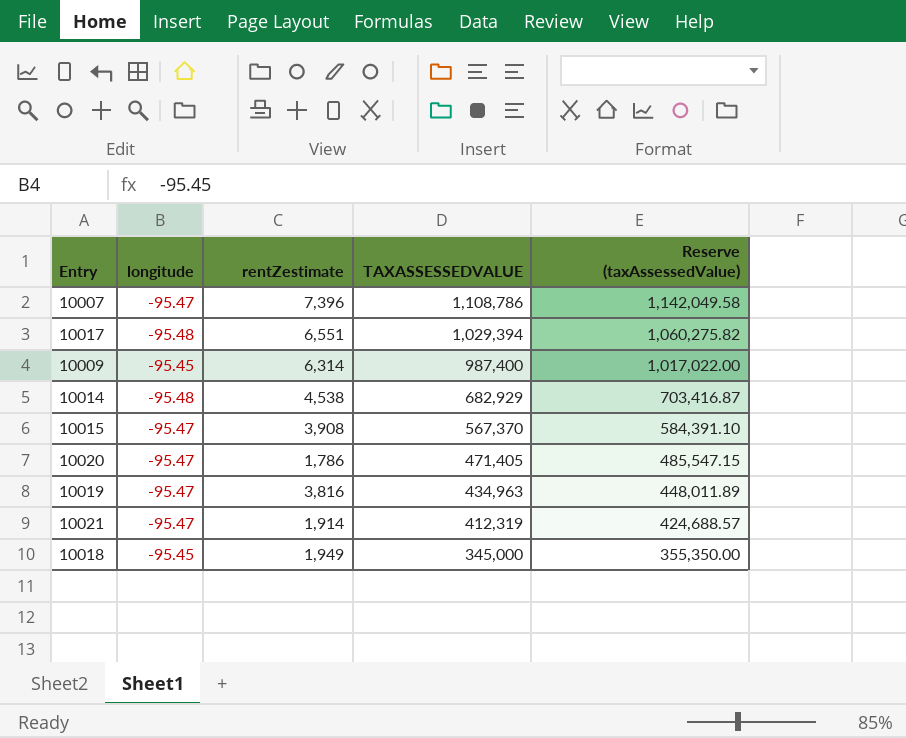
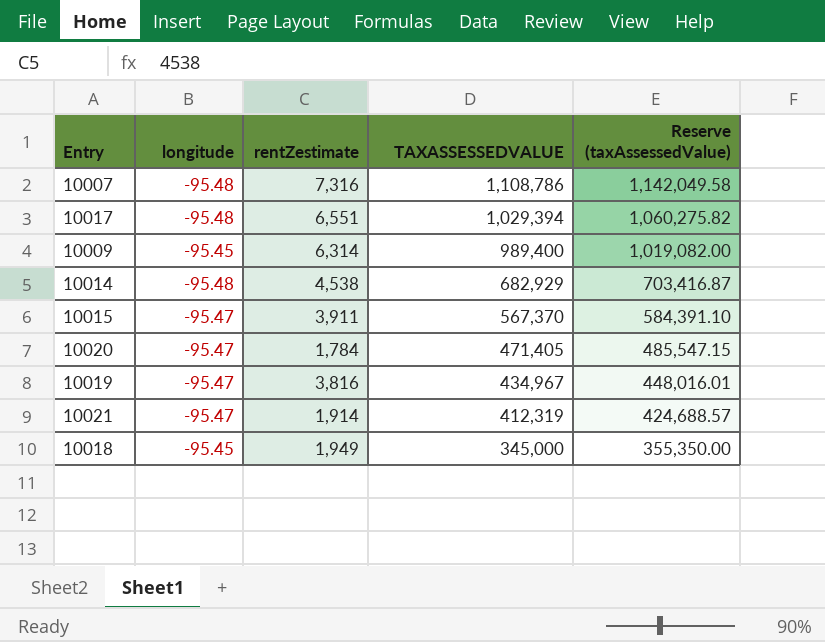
10007 | longitude: -95.47 -> -95.48
10007 | rentZestimate: 7,396 -> 7,316
10009 | TAXASSESSEDVALUE: 987,400 -> 989,400
10009 | Reserve (taxAssessedValue): 1,017,022.00 -> 1,019,082.00
10015 | rentZestimate: 3,908 -> 3,911
10020 | rentZestimate: 1,786 -> 1,784
10019 | TAXASSESSEDVALUE: 434,963 -> 434,967
10019 | Reserve (taxAssessedValue): 448,011.89 -> 448,016.01

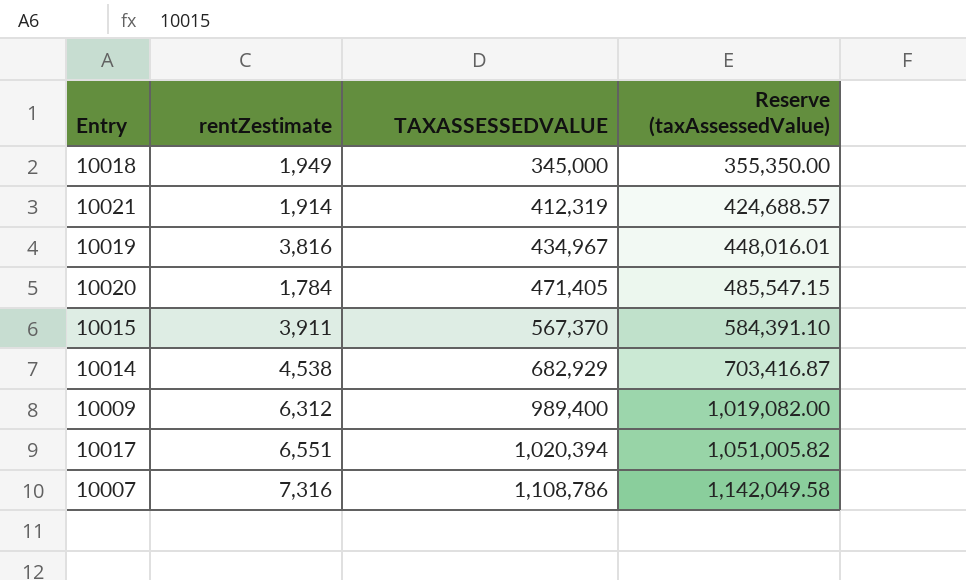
row order: TAXASSESSEDVALUE descending -> TAXASSESSEDVALUE ascending
column longitude | position: 2 -> none
10009 | rentZestimate: 6,314 -> 6,312
10017 | TAXASSESSEDVALUE: 1,029,394 -> 1,020,394
10017 | Reserve (taxAssessedValue): 1,060,275.82 -> 1,051,005.82

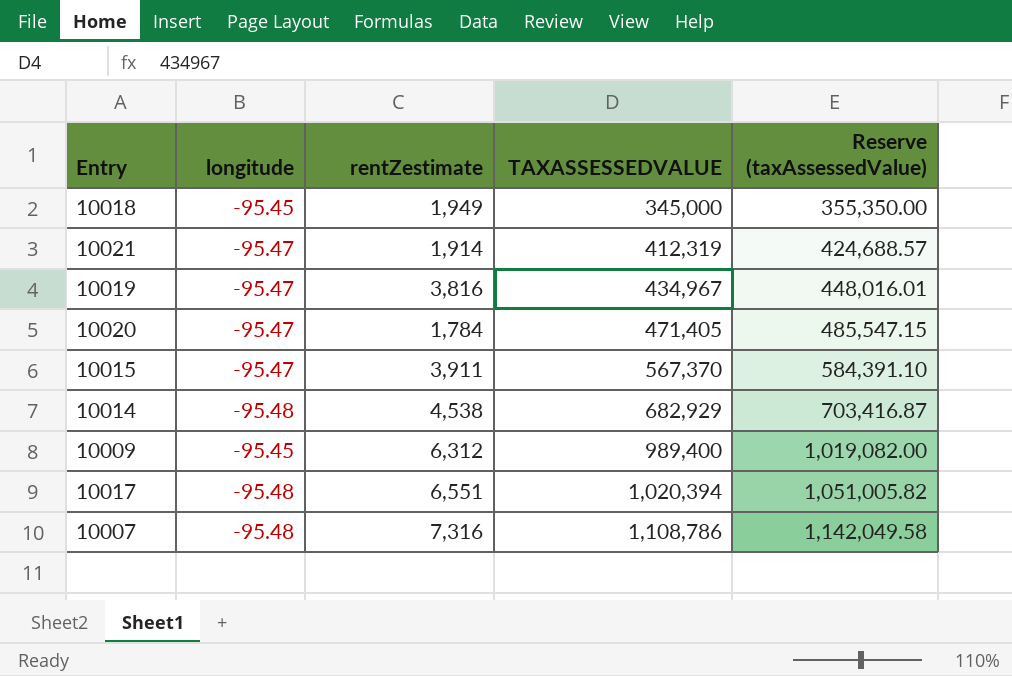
column longitude | position: none -> 2

